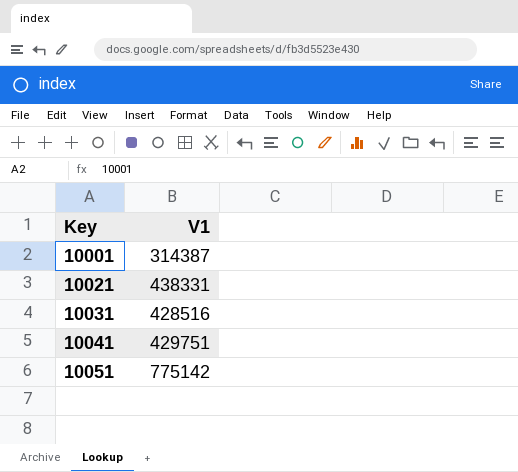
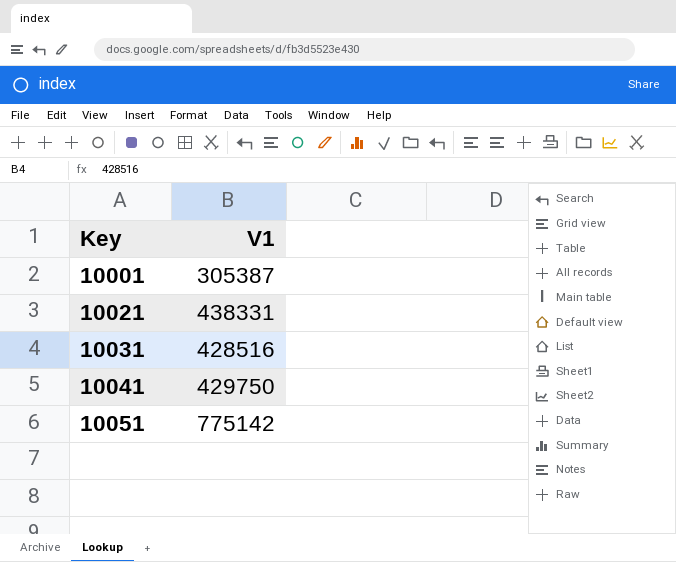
10001 | V1: 314387 -> 305387
10041 | V1: 429751 -> 429750

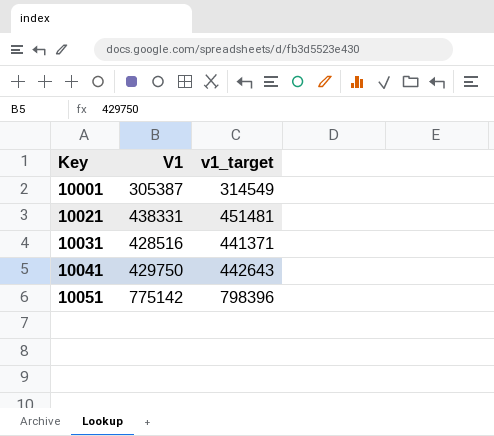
column v1_target | formula: none -> [V1] * 1.03

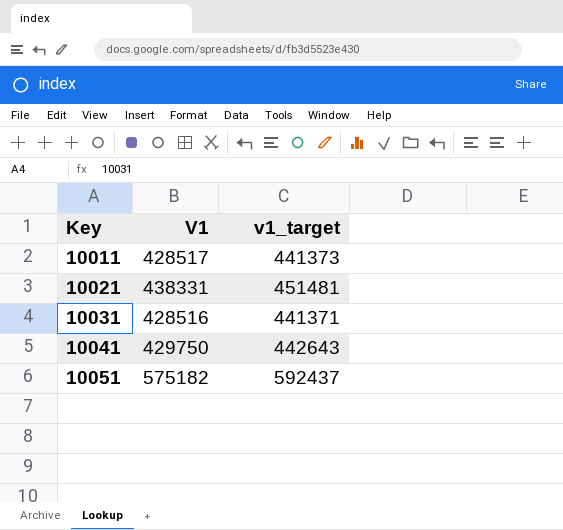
row 10001: 305387 | 314549 -> none
row 10011: none -> 428517 | 441373
10051 | V1: 775142 -> 575182
10051 | v1_target: 798396 -> 592437

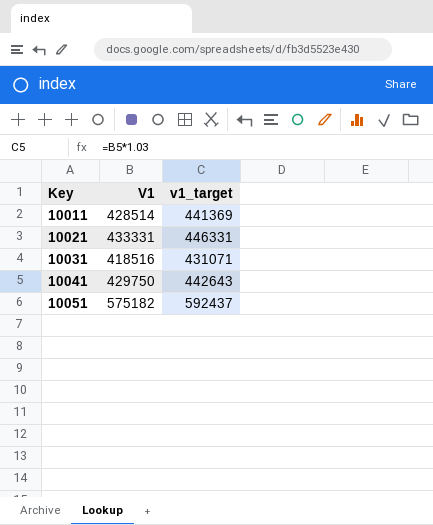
10011 | V1: 428517 -> 428514
10011 | v1_target: 441373 -> 441369
10021 | V1: 438331 -> 433331
10021 | v1_target: 451481 -> 446331
10031 | V1: 428516 -> 418516
10031 | v1_target: 441371 -> 431071

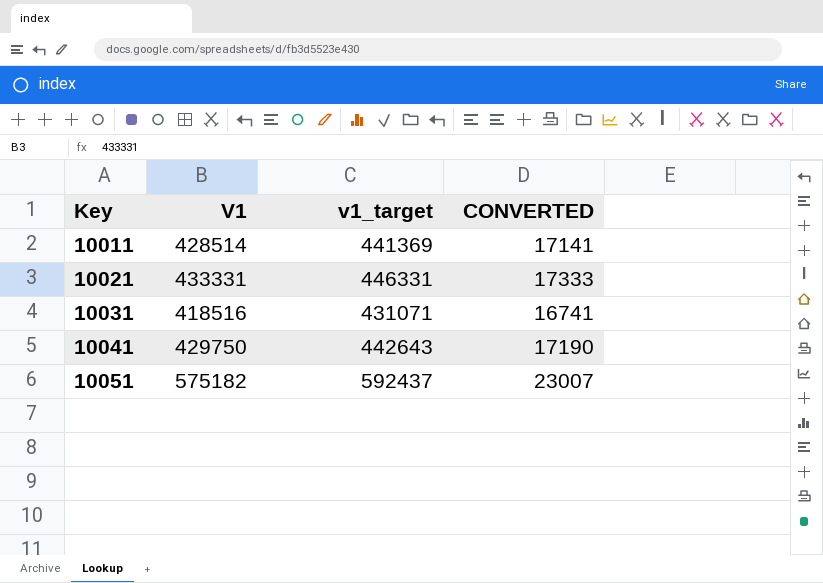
column CONVERTED | formula: none -> [V1] * 0.04

